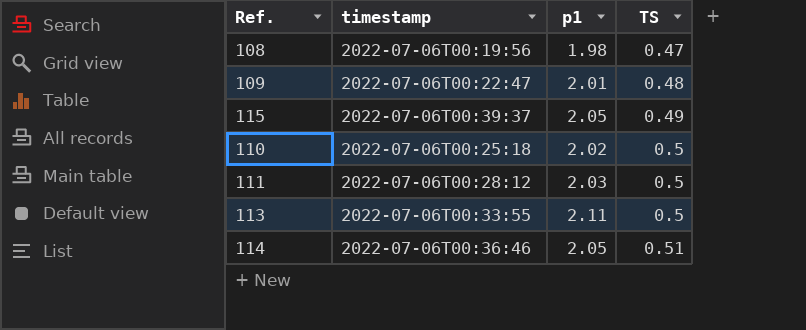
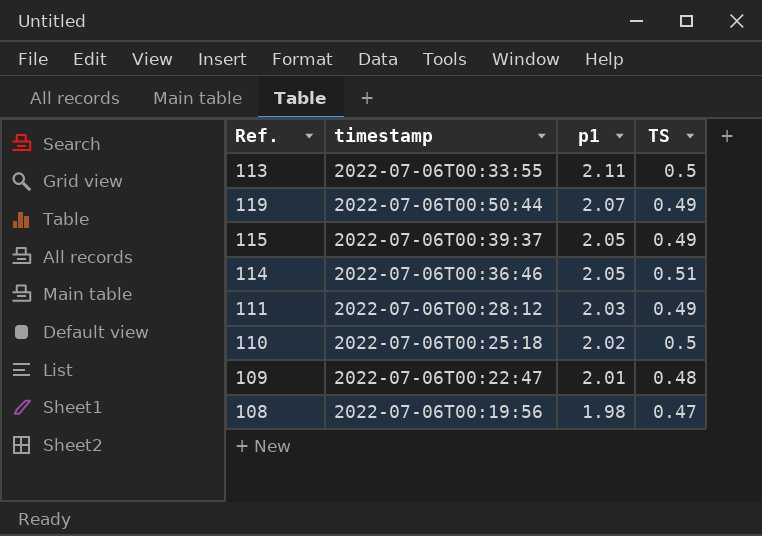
row order: TS ascending -> p1 descending
row 119: none -> 2022-07-06T00:50:44 | 2.07 | 0.49
111 | TS: 0.5 -> 0.49

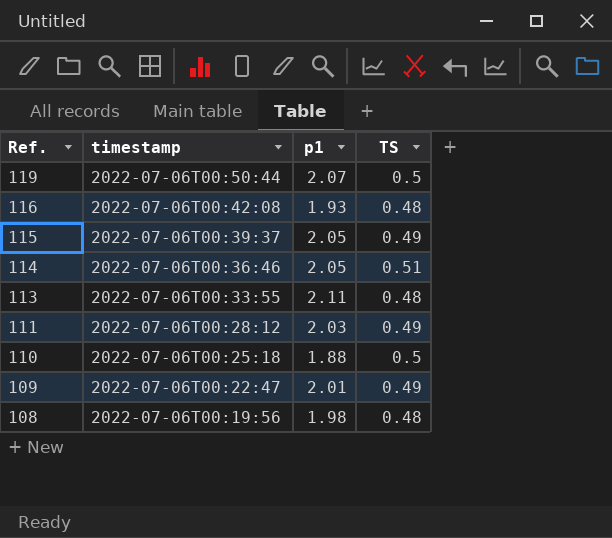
row order: p1 descending -> Ref. descending
119 | TS: 0.49 -> 0.5
row 116: none -> 2022-07-06T00:42:08 | 1.93 | 0.48
113 | TS: 0.5 -> 0.48
110 | p1: 2.02 -> 1.88
109 | TS: 0.48 -> 0.49
108 | TS: 0.47 -> 0.48

